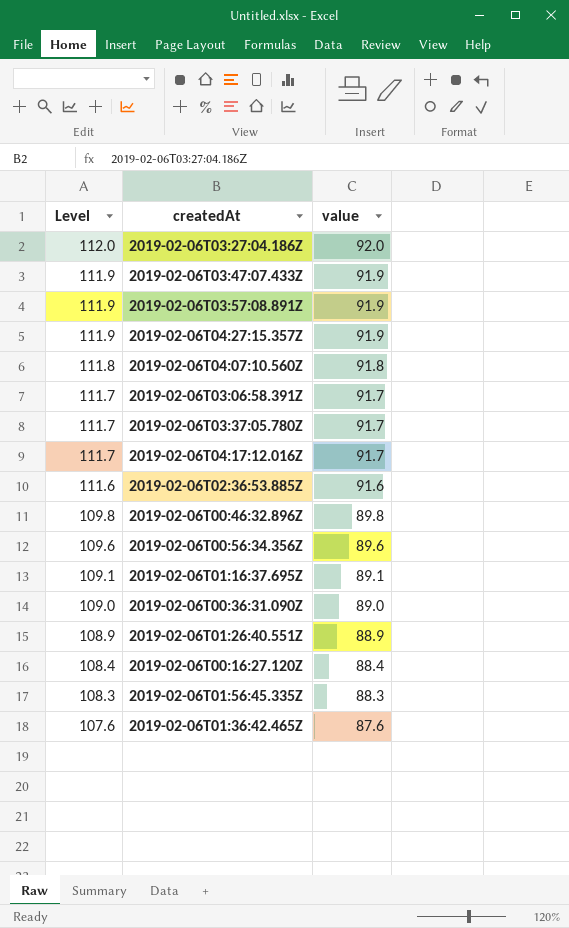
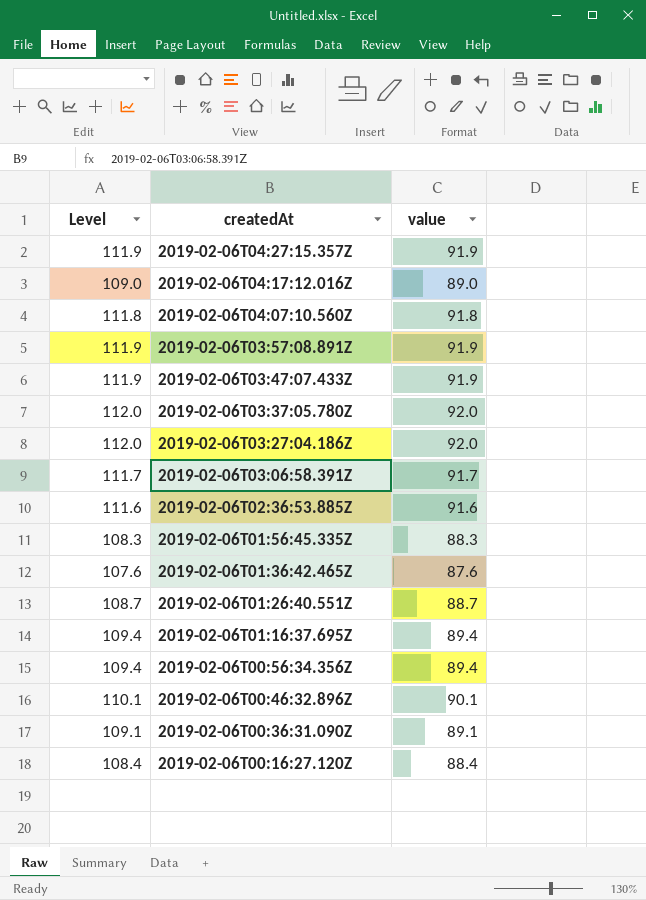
row order: Level descending -> createdAt descending
2019-02-06T04:17:12.016Z | Level: 111.7 -> 109.0
2019-02-06T04:17:12.016Z | value: 91.7 -> 89.0
2019-02-06T03:37:05.780Z | Level: 111.7 -> 112.0
2019-02-06T03:37:05.780Z | value: 91.7 -> 92.0
2019-02-06T01:26:40.551Z | Level: 108.9 -> 108.7
2019-02-06T01:26:40.551Z | value: 88.9 -> 88.7
2019-02-06T01:16:37.695Z | Level: 109.1 -> 109.4
2019-02-06T01:16:37.695Z | value: 89.1 -> 89.4
2019-02-06T00:56:34.356Z | Level: 109.6 -> 109.4
2019-02-06T00:56:34.356Z | value: 89.6 -> 89.4
2019-02-06T00:46:32.896Z | Level: 109.8 -> 110.1
2019-02-06T00:46:32.896Z | value: 89.8 -> 90.1
2019-02-06T00:36:31.090Z | Level: 109.0 -> 109.1
2019-02-06T00:36:31.090Z | value: 89.0 -> 89.1

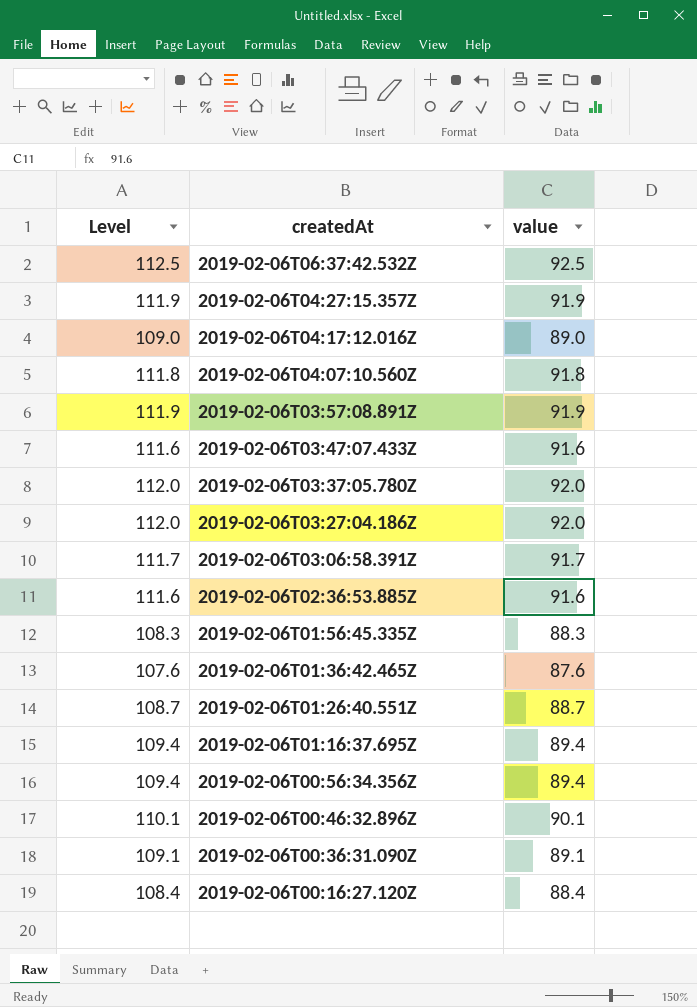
row 2019-02-06T06:37:42.532Z: none -> 112.5 | 92.5
2019-02-06T03:47:07.433Z | Level: 111.9 -> 111.6
2019-02-06T03:47:07.433Z | value: 91.9 -> 91.6

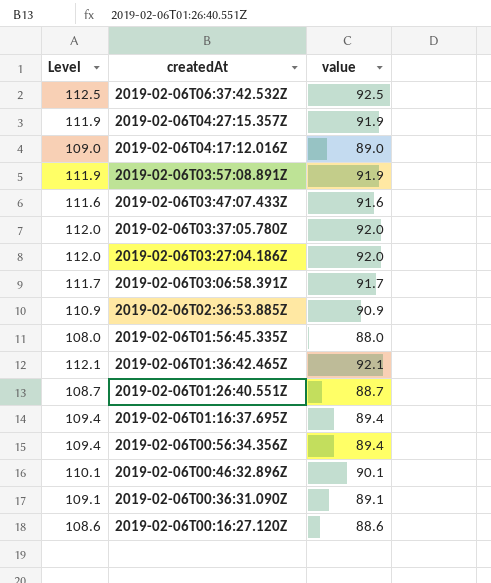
row 2019-02-06T04:07:10.560Z: 111.8 | 91.8 -> none
2019-02-06T02:36:53.885Z | Level: 111.6 -> 110.9
2019-02-06T02:36:53.885Z | value: 91.6 -> 90.9
2019-02-06T01:56:45.335Z | Level: 108.3 -> 108.0
2019-02-06T01:56:45.335Z | value: 88.3 -> 88.0
2019-02-06T01:36:42.465Z | Level: 107.6 -> 112.1
2019-02-06T01:36:42.465Z | value: 87.6 -> 92.1
2019-02-06T00:16:27.120Z | Level: 108.4 -> 108.6
2019-02-06T00:16:27.120Z | value: 88.4 -> 88.6

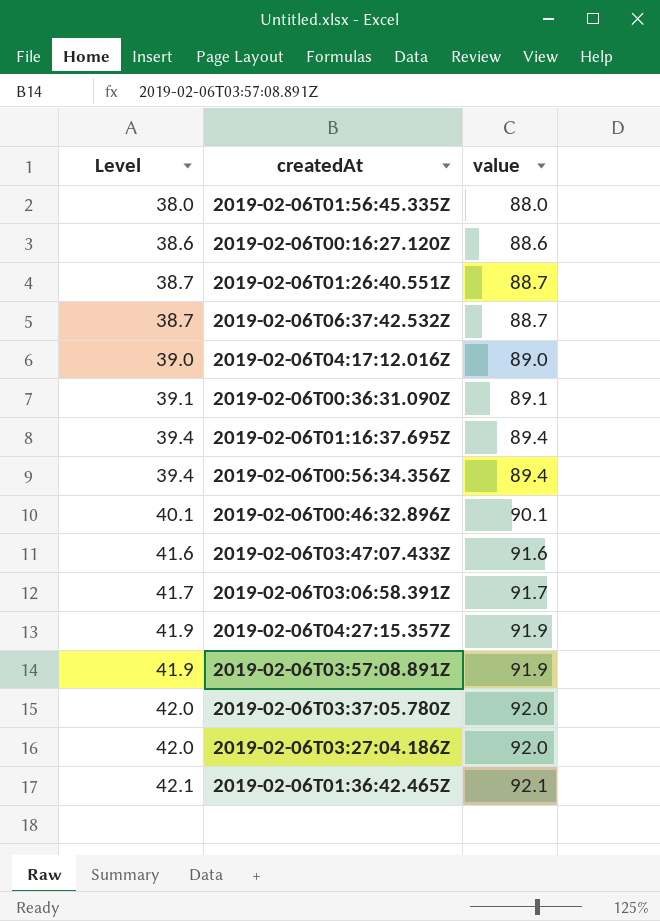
row order: createdAt descending -> Level ascending
column Level | formula: [value] + 20 -> [value] - 50
row 2019-02-06T02:36:53.885Z: 110.9 | 90.9 -> none
2019-02-06T06:37:42.532Z | value: 92.5 -> 88.7

